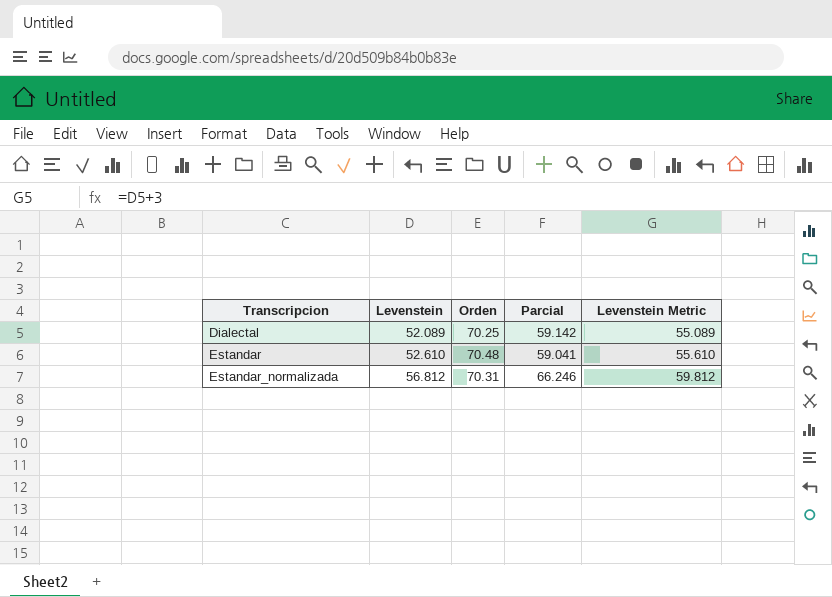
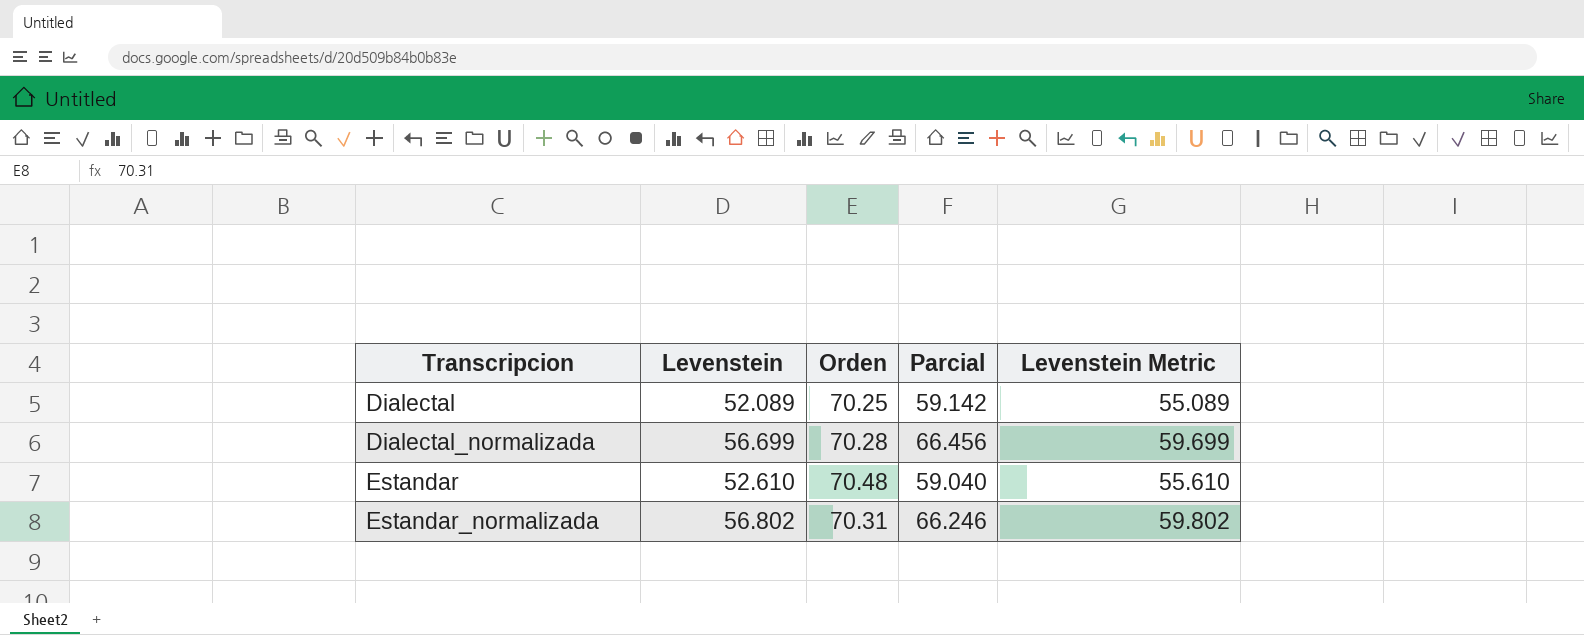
row Dialectal_normalizada: none -> 56.699 | 70.28 | 66.456 | 59.699
Estandar | Parcial: 59.041 -> 59.040
Estandar_normalizada | Levenstein: 56.812 -> 56.802
Estandar_normalizada | Levenstein Metric: 59.812 -> 59.802

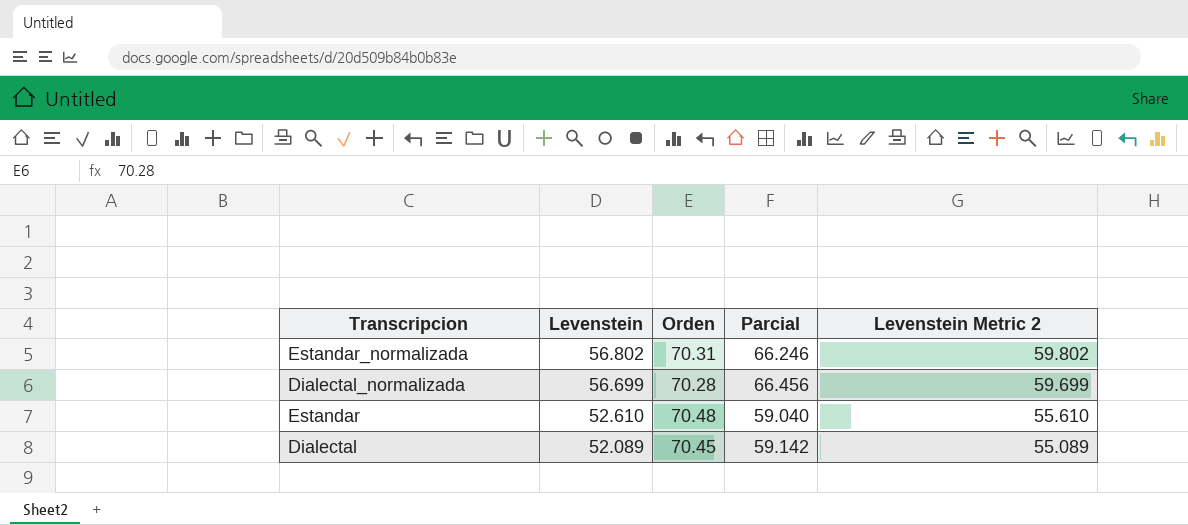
row order: Transcripcion ascending -> Levenstein descending
column name: Levenstein Metric -> Levenstein Metric 2
Dialectal | Orden: 70.25 -> 70.45

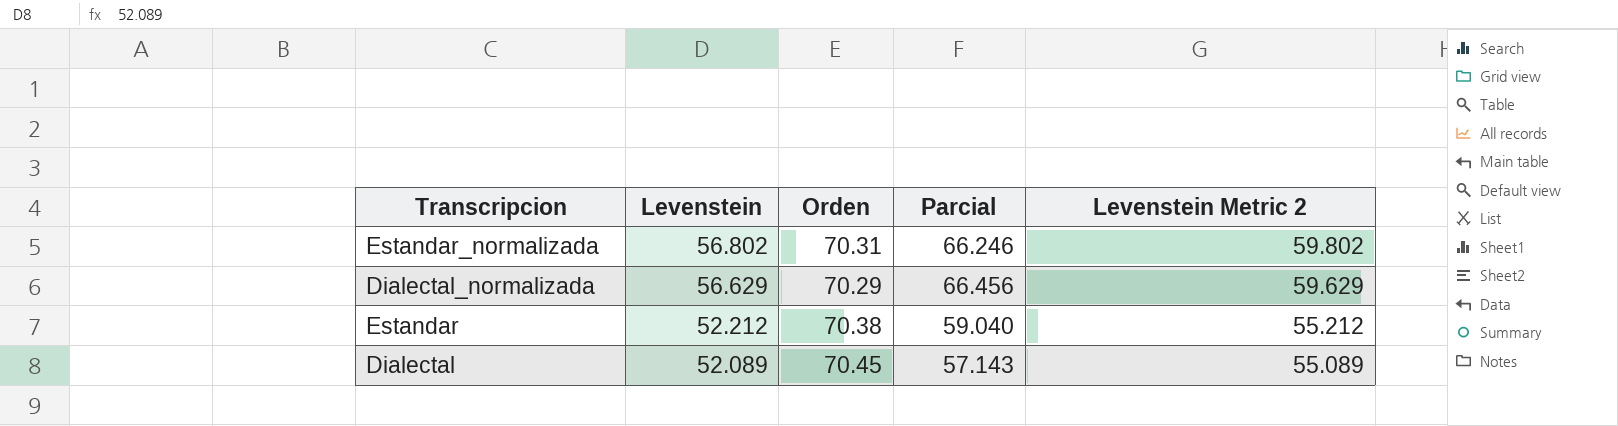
Dialectal_normalizada | Levenstein: 56.699 -> 56.629
Dialectal_normalizada | Orden: 70.28 -> 70.29
Dialectal_normalizada | Levenstein Metric 2: 59.699 -> 59.629
Estandar | Levenstein: 52.610 -> 52.212
Estandar | Orden: 70.48 -> 70.38
Estandar | Levenstein Metric 2: 55.610 -> 55.212
Dialectal | Parcial: 59.142 -> 57.143

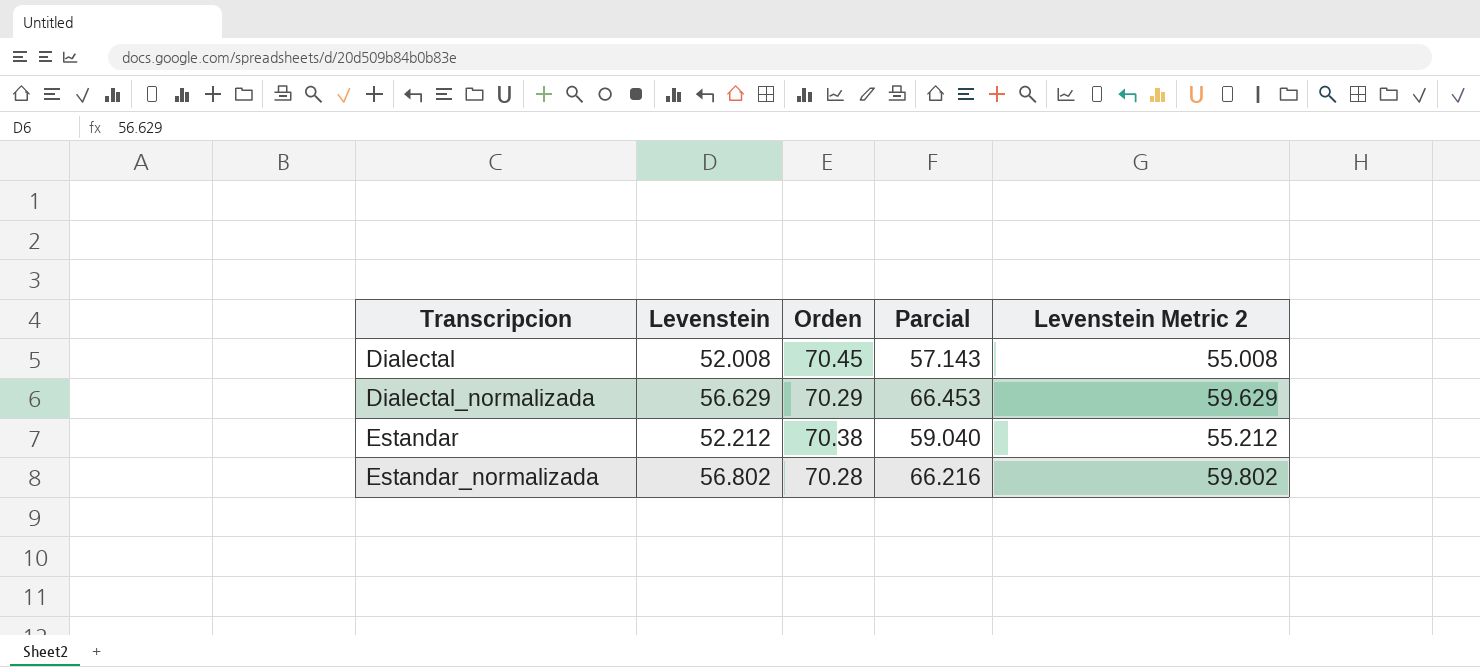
row order: Levenstein descending -> Transcripcion ascending
Dialectal | Levenstein: 52.089 -> 52.008
Dialectal | Levenstein Metric 2: 55.089 -> 55.008
Dialectal_normalizada | Parcial: 66.456 -> 66.453
Estandar_normalizada | Orden: 70.31 -> 70.28
Estandar_normalizada | Parcial: 66.246 -> 66.216

